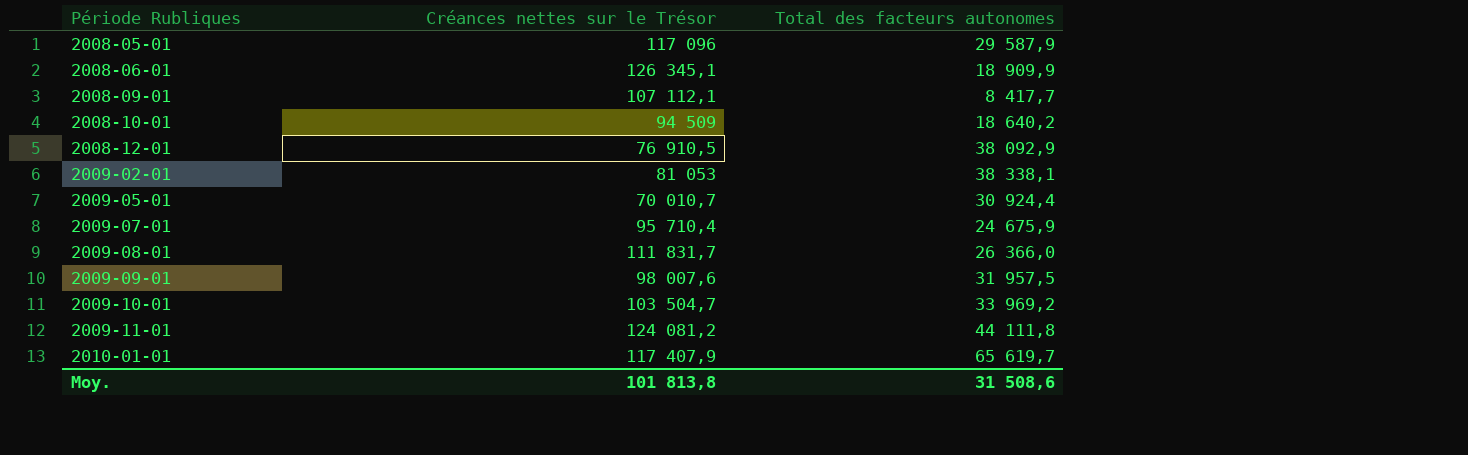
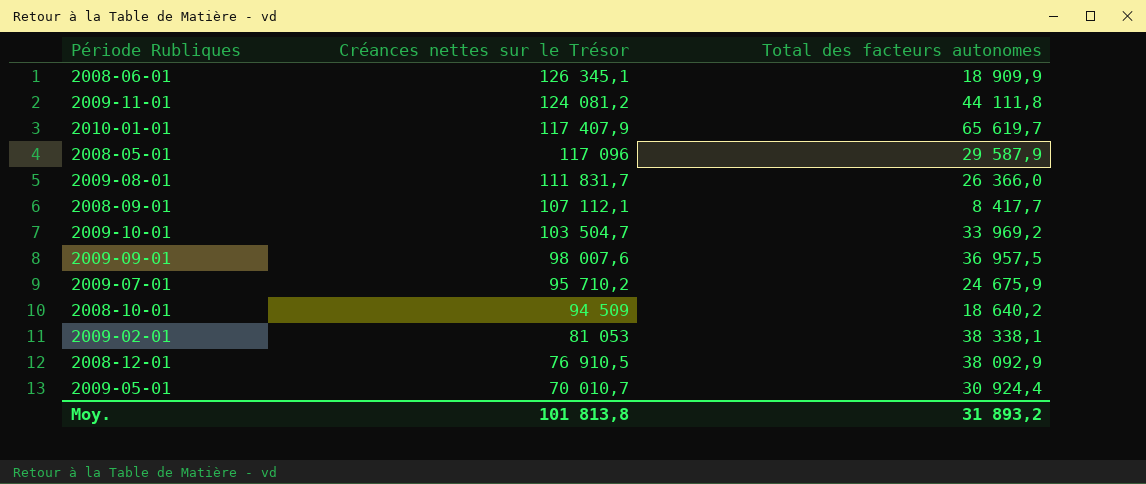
row order: Période Rubliques ascending -> Créances nettes sur le Trésor descending
2009-09-01 | Total des facteurs autonomes: 31 957,5 -> 36 957,5
2009-07-01 | Créances nettes sur le Trésor: 95 710,4 -> 95 710,2
Moy. | Total des facteurs autonomes: 31 508,6 -> 31 893,2

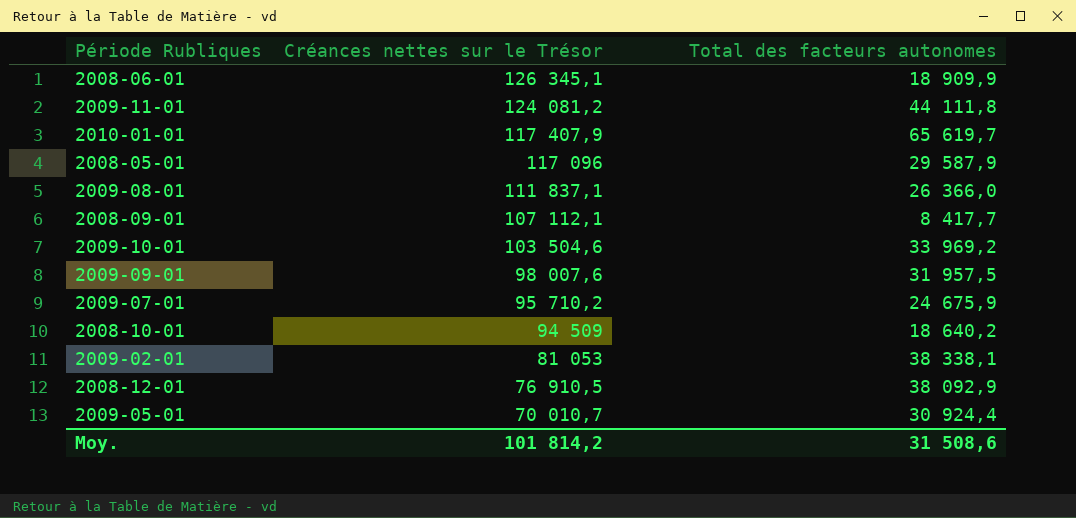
2009-08-01 | Créances nettes sur le Trésor: 111 831,7 -> 111 837,1
2009-10-01 | Créances nettes sur le Trésor: 103 504,7 -> 103 504,6
2009-09-01 | Total des facteurs autonomes: 36 957,5 -> 31 957,5
Moy. | Créances nettes sur le Trésor: 101 813,8 -> 101 814,2
Moy. | Total des facteurs autonomes: 31 893,2 -> 31 508,6

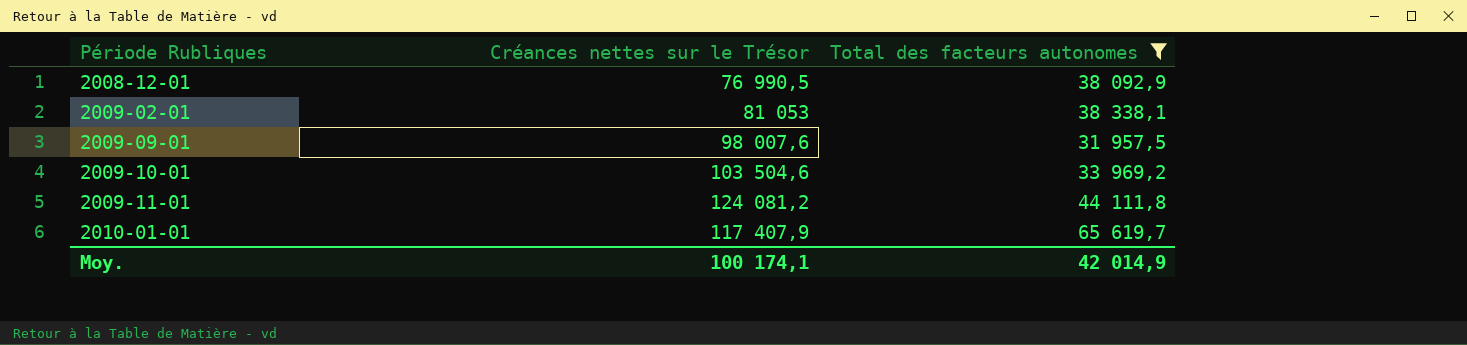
filter: none -> Total des facteurs autonomes >= 31 957,5
row order: Créances nettes sur le Trésor descending -> Période Rubliques ascending
2008-12-01 | Créances nettes sur le Trésor: 76 910,5 -> 76 990,5
Moy. | Créances nettes sur le Trésor: 101 814,2 -> 100 174,1
Moy. | Total des facteurs autonomes: 31 508,6 -> 42 014,9

